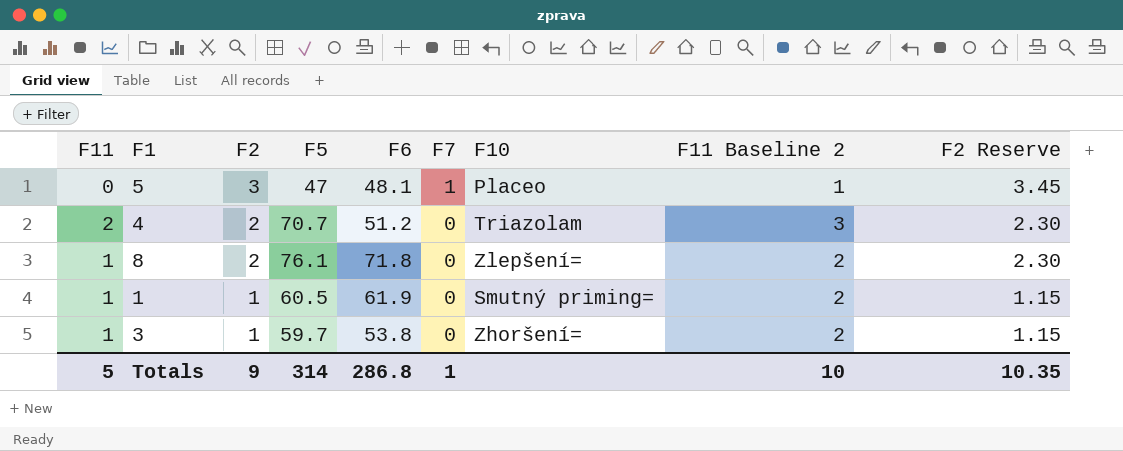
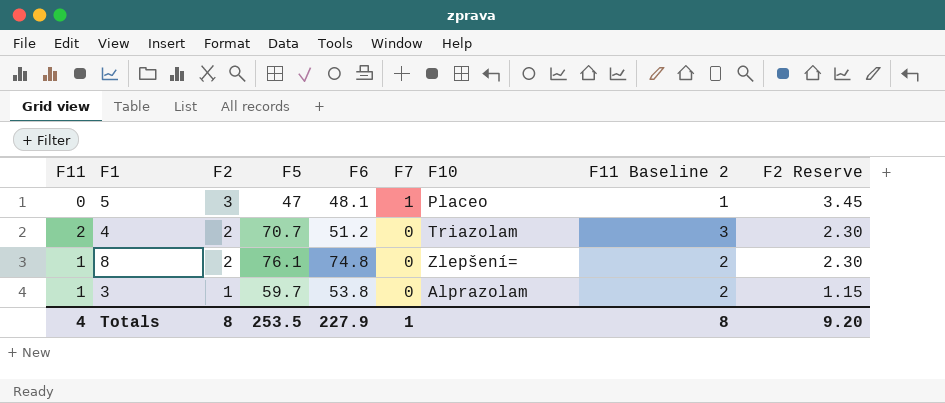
row 1: 1 | 1 | 60.5 | 61.9 | 0 | Smutný priming= | 2 | 1.15 -> none
8 | F6: 71.8 -> 74.8
3 | F10: Zhoršení= -> Alprazolam
Totals | F11: 5 -> 4
Totals | F2: 9 -> 8
Totals | F5: 314 -> 253.5
Totals | F6: 286.8 -> 227.9
Totals | F11 Baseline 2: 10 -> 8
Totals | F2 Reserve: 10.35 -> 9.20

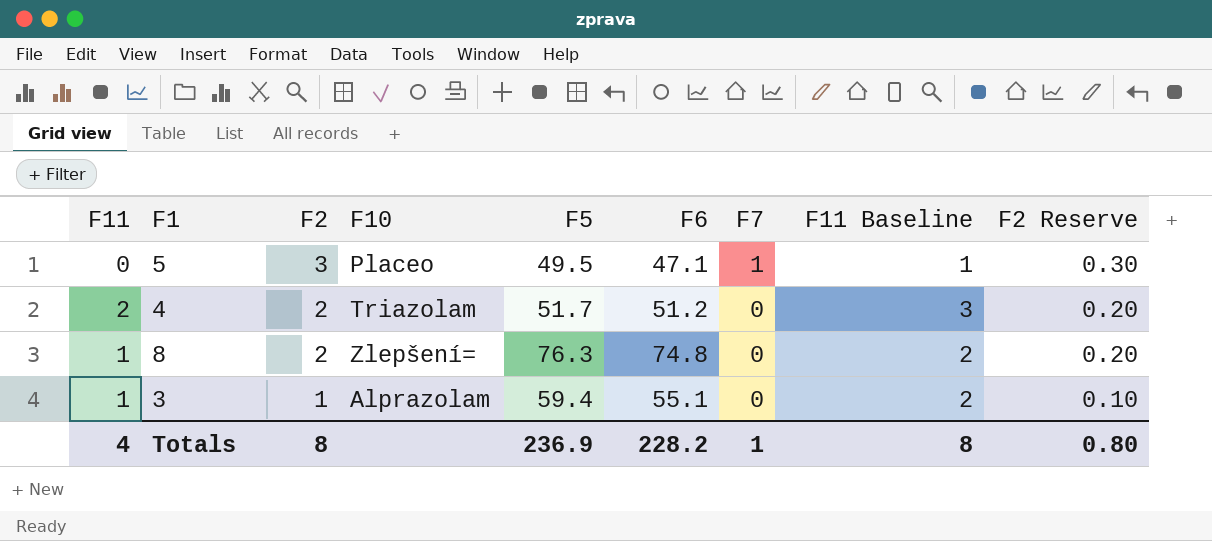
column F10 | position: 7 -> 4
column name: F11 Baseline 2 -> F11 Baseline
column F2 Reserve | formula: [F2] * 1.15 -> [F2] * 0.1
5 | F5: 47 -> 49.5
5 | F6: 48.1 -> 47.1
4 | F5: 70.7 -> 51.7
8 | F5: 76.1 -> 76.3
3 | F5: 59.7 -> 59.4
3 | F6: 53.8 -> 55.1
Totals | F5: 253.5 -> 236.9
Totals | F6: 227.9 -> 228.2
Totals | F2 Reserve: 9.20 -> 0.80

